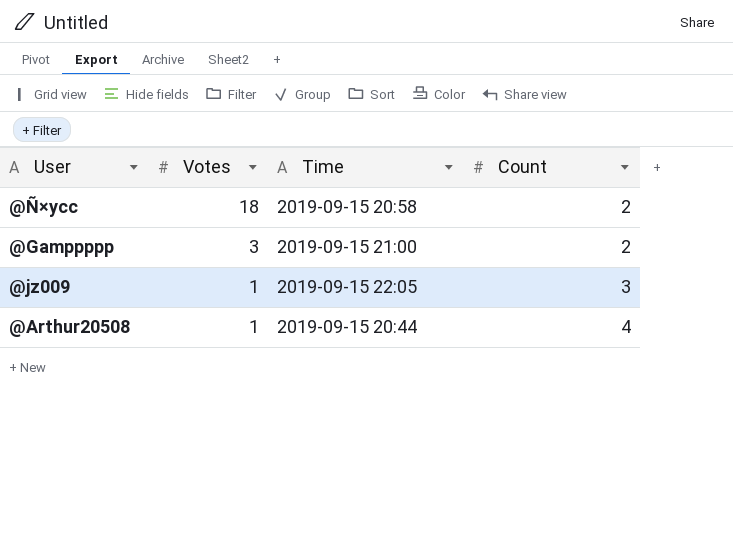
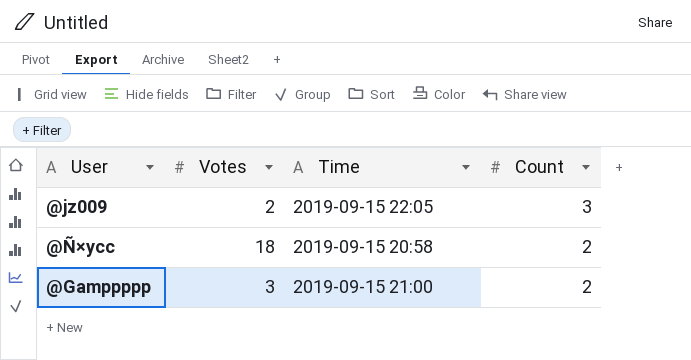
row order: Votes descending -> Count descending
row @Arthur20508: 1 | 2019-09-15 20:44 | 4 -> none
@jz009 | Votes: 1 -> 2

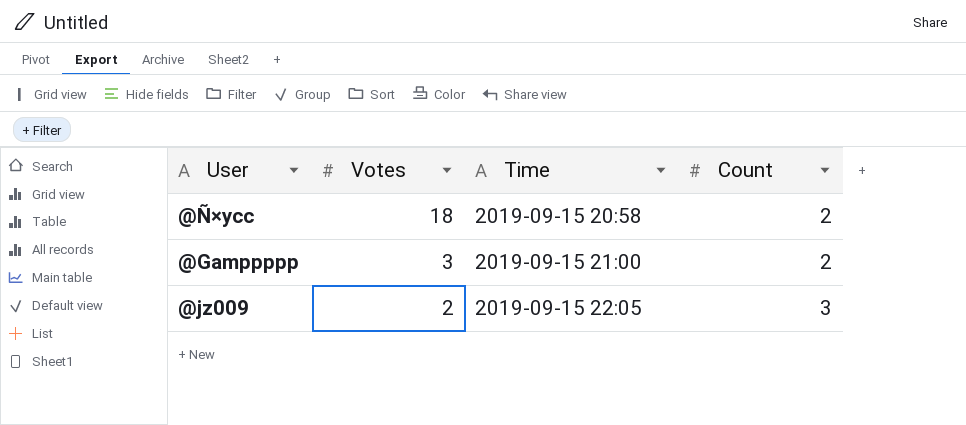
row order: Count descending -> Votes descending

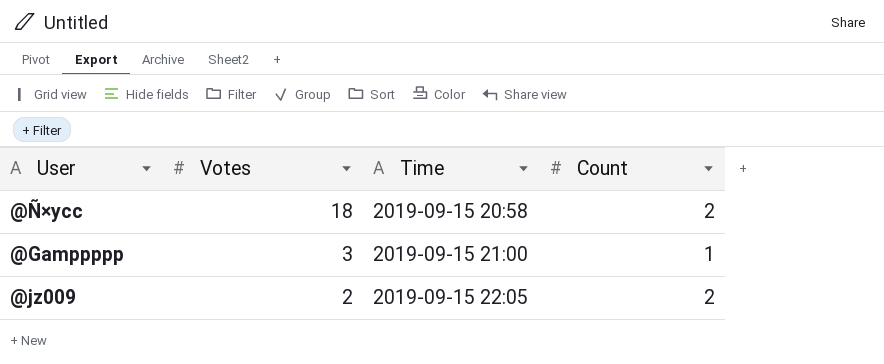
@Gamppppp | Count: 2 -> 1
@jz009 | Count: 3 -> 2

